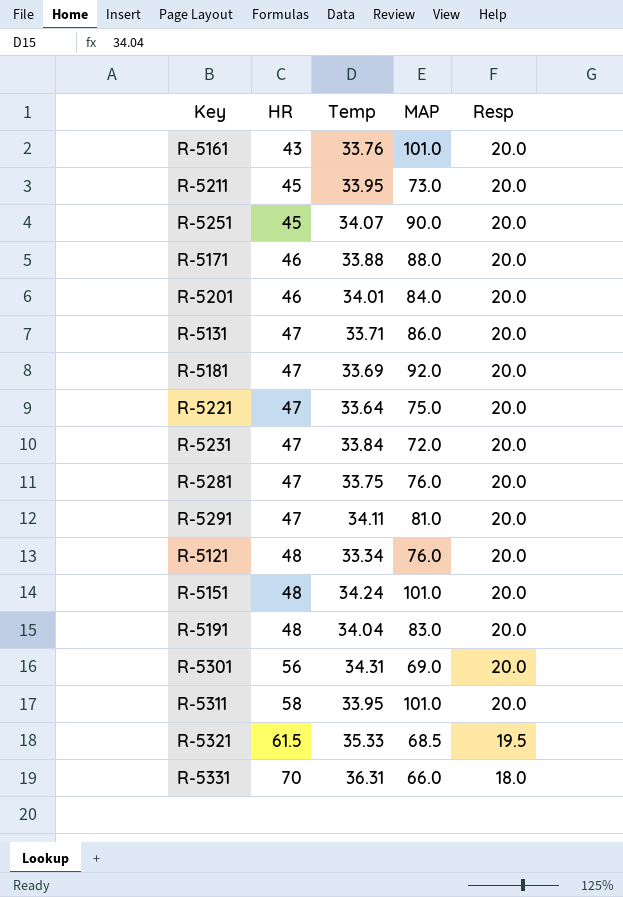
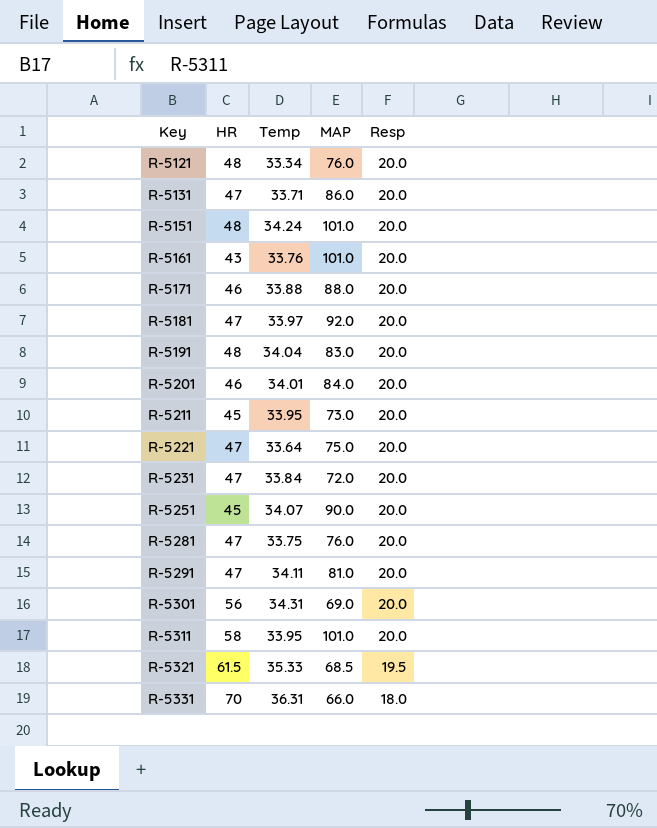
row order: HR ascending -> Key ascending
R-5181 | Temp: 33.69 -> 33.97

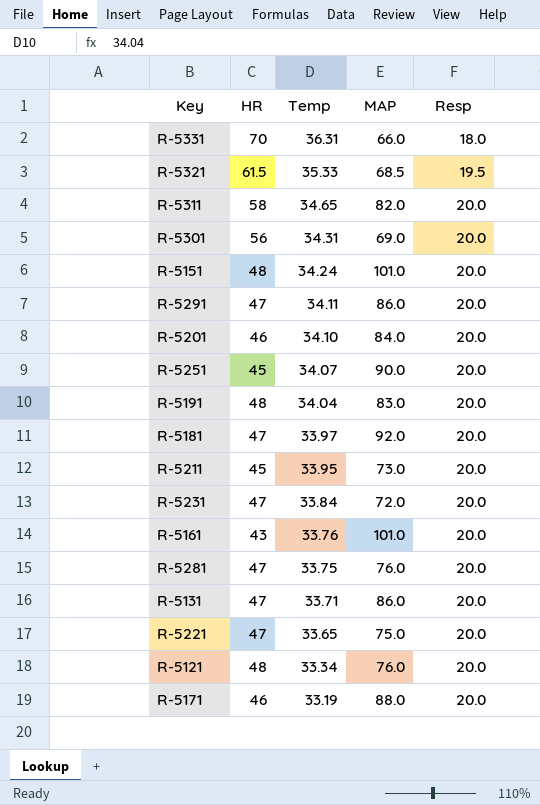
row order: Key ascending -> Temp descending
R-5311 | Temp: 33.95 -> 34.65
R-5311 | MAP: 101.0 -> 82.0
R-5291 | MAP: 81.0 -> 86.0
R-5201 | Temp: 34.01 -> 34.10
R-5221 | Temp: 33.64 -> 33.65
R-5171 | Temp: 33.88 -> 33.19

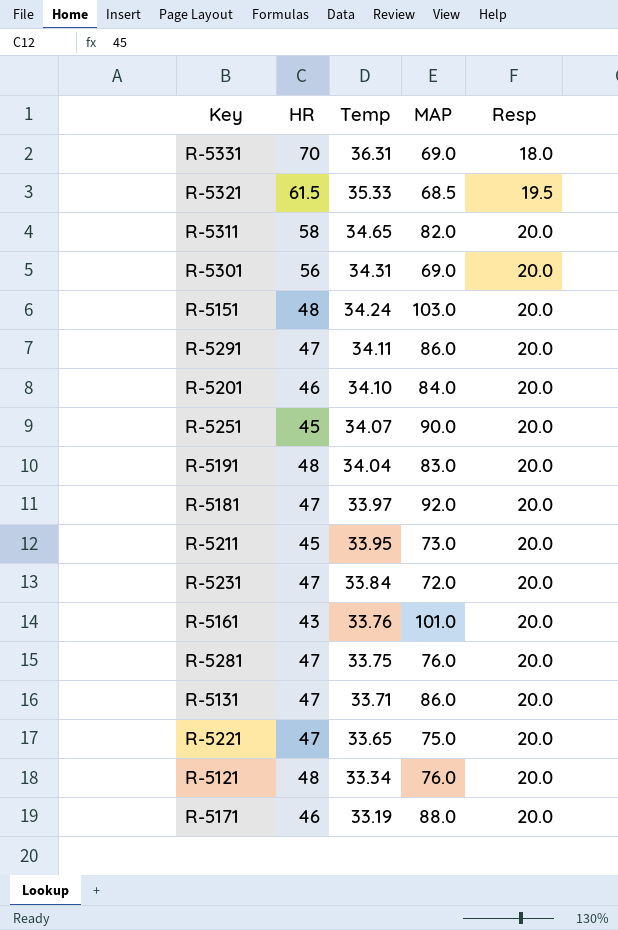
R-5331 | MAP: 66.0 -> 69.0
R-5151 | MAP: 101.0 -> 103.0

